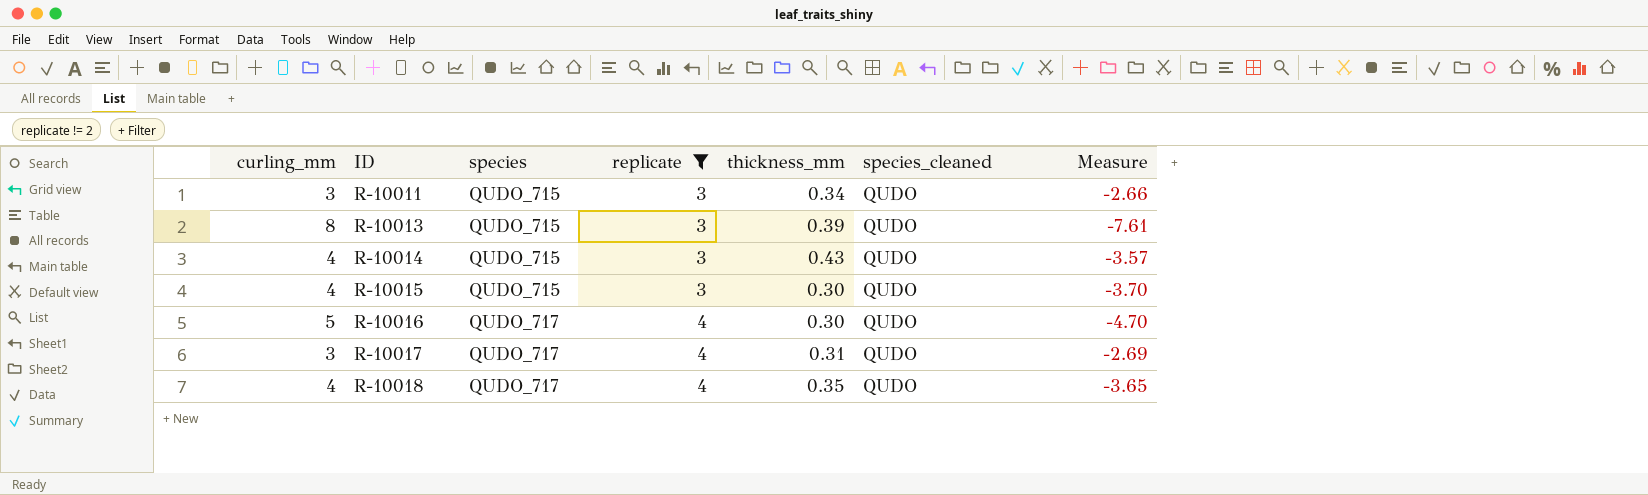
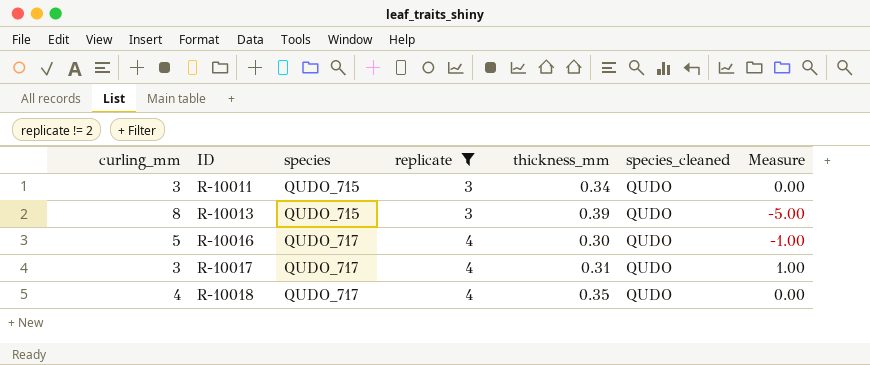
column Measure | formula: [thickness_mm] - [curling_mm] -> [replicate] - [curling_mm]
row R-10014: 4 | QUDO_715 | 3 | 0.43 | QUDO | -3.57 -> none
row R-10015: 4 | QUDO_715 | 3 | 0.30 | QUDO | -3.70 -> none

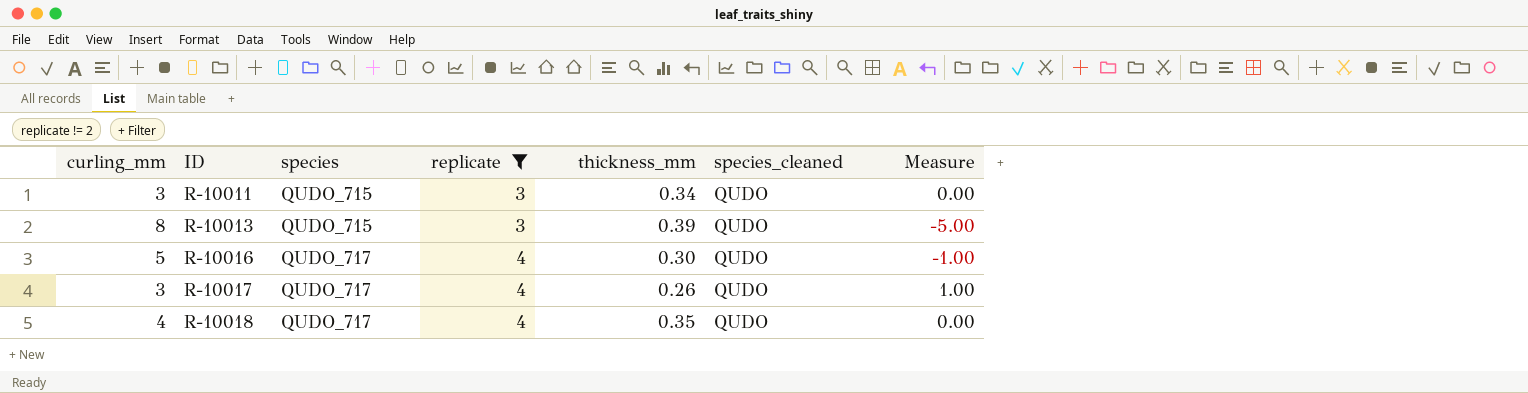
R-10017 | thickness_mm: 0.31 -> 0.26

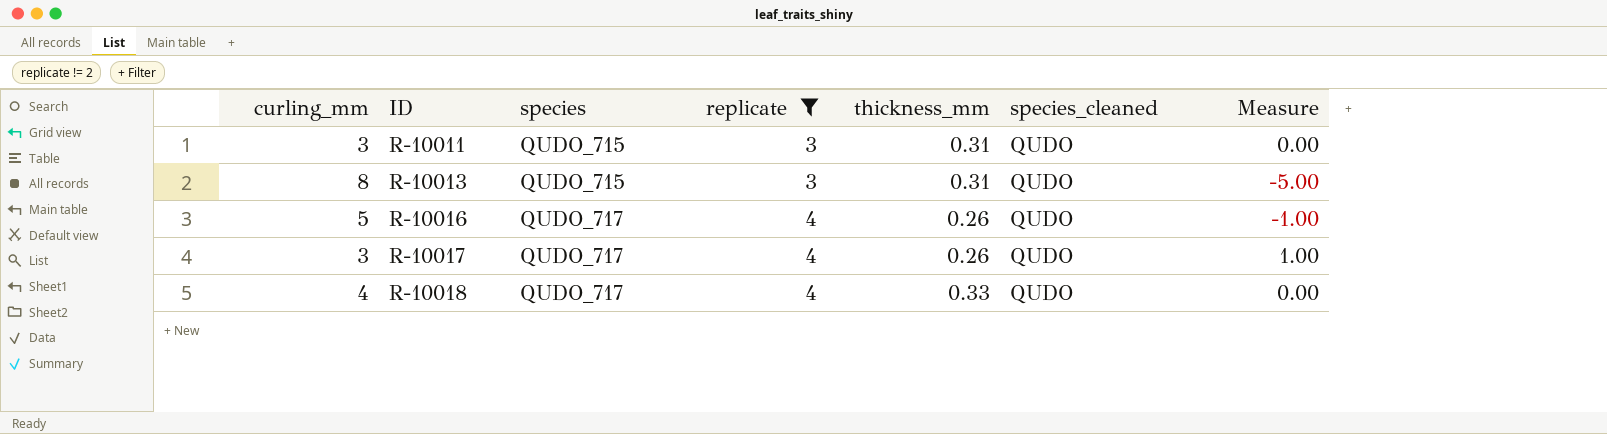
R-10011 | thickness_mm: 0.34 -> 0.31
R-10013 | thickness_mm: 0.39 -> 0.31
R-10016 | thickness_mm: 0.30 -> 0.26
R-10018 | thickness_mm: 0.35 -> 0.33

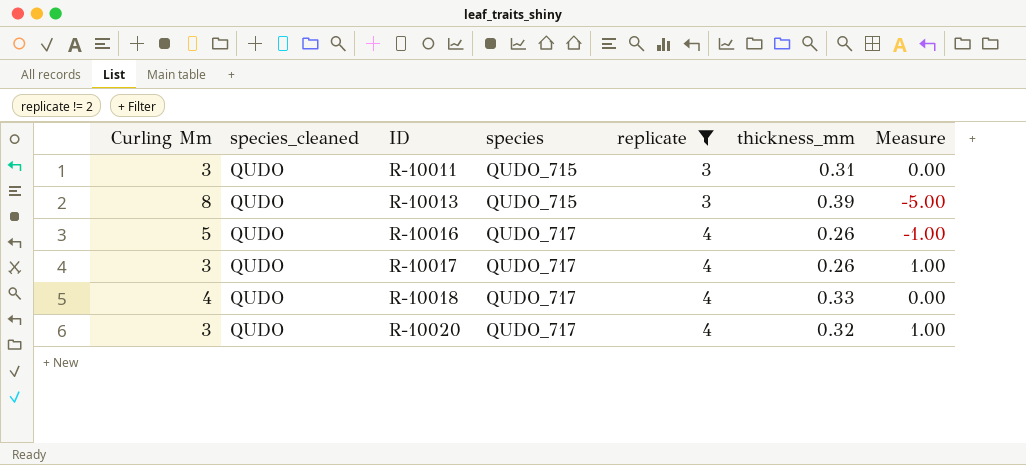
column name: curling_mm -> Curling Mm
column species_cleaned | position: 6 -> 2
R-10013 | thickness_mm: 0.31 -> 0.39
row R-10020: none -> 3 | QUDO | QUDO_717 | 4 | 0.32 | 1.00

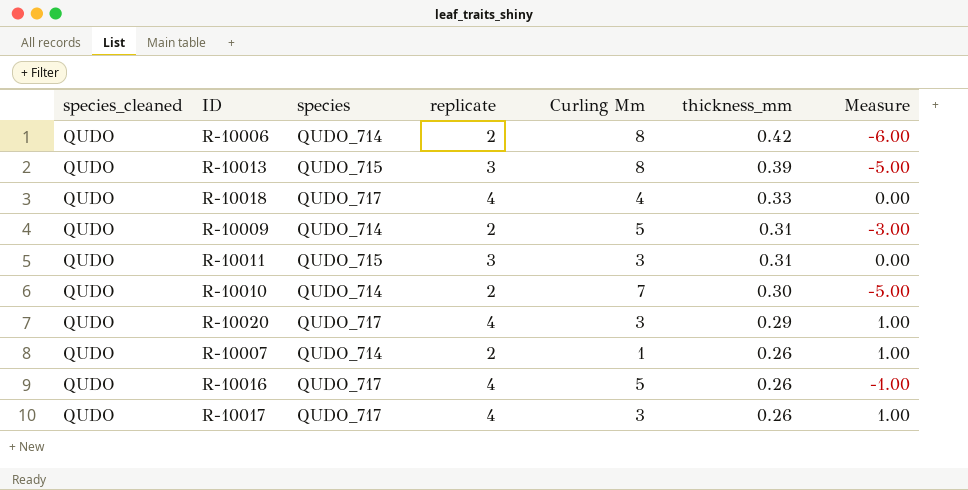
filter: replicate != 2 -> none
row order: ID ascending -> thickness_mm descending
column Curling Mm | position: 1 -> 5
R-10020 | thickness_mm: 0.32 -> 0.29

